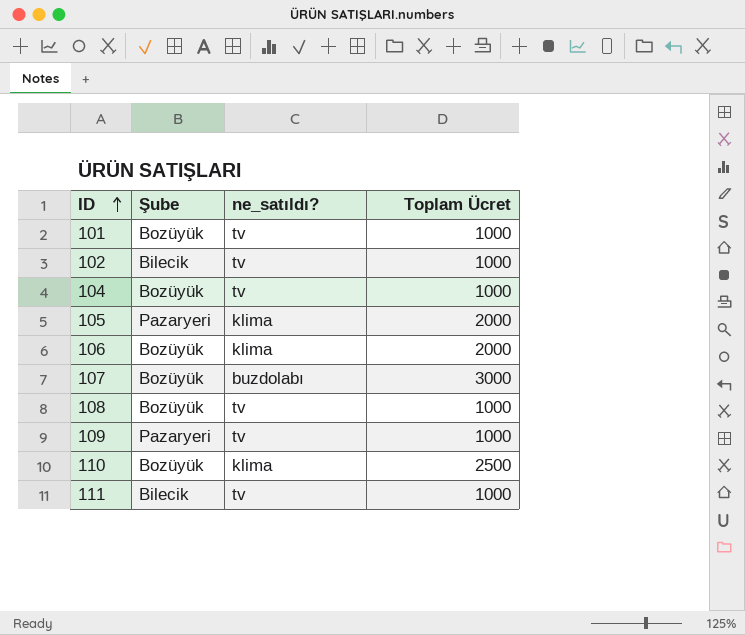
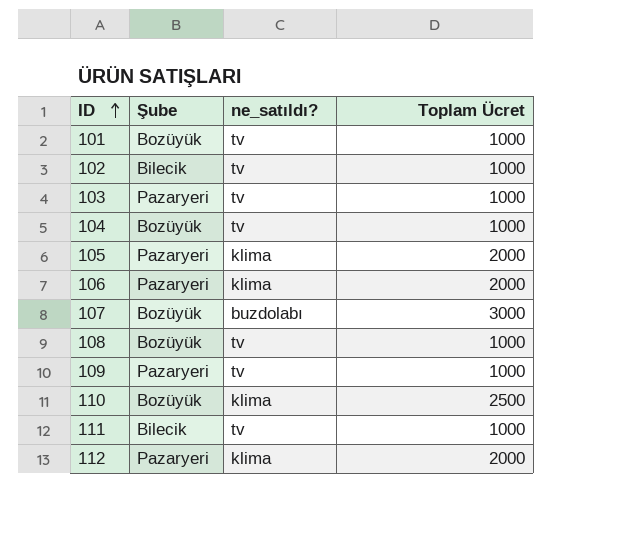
row 103: none -> Pazaryeri | tv | 1000
106 | Şube: Bozüyük -> Pazaryeri
row 112: none -> Pazaryeri | klima | 2000

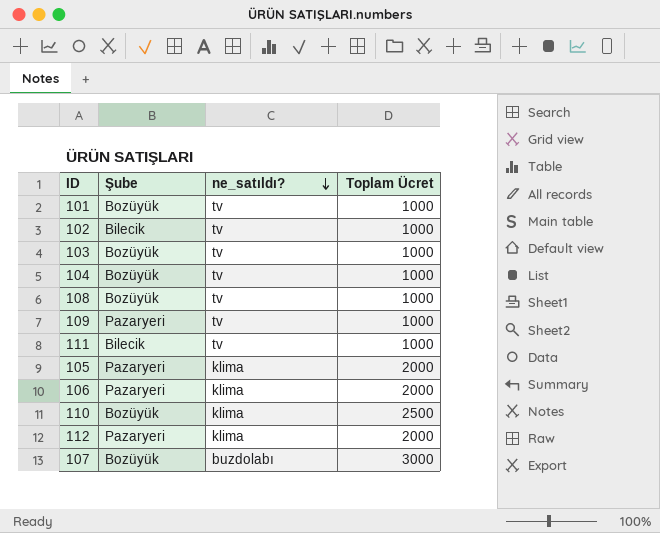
row order: ID ascending -> ne_satıldı? descending
103 | Şube: Pazaryeri -> Bozüyük

